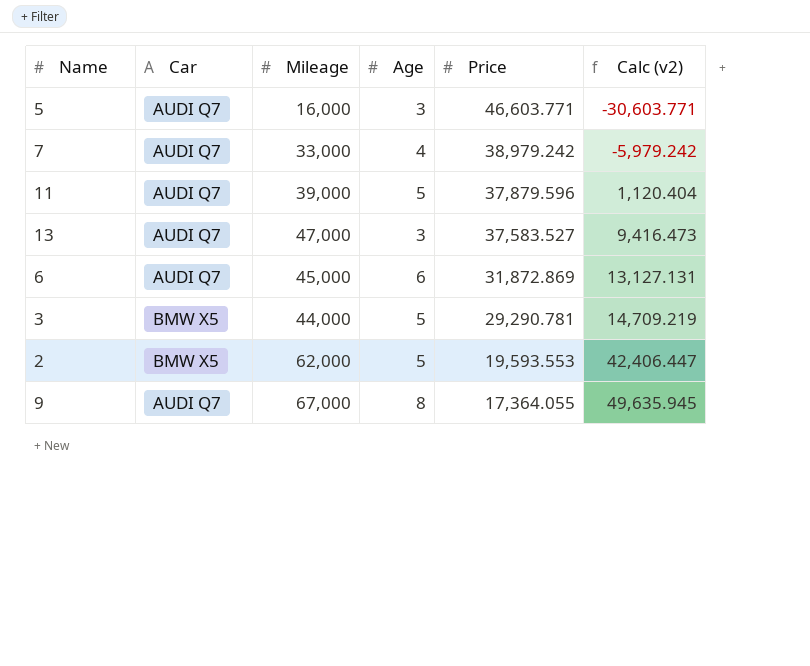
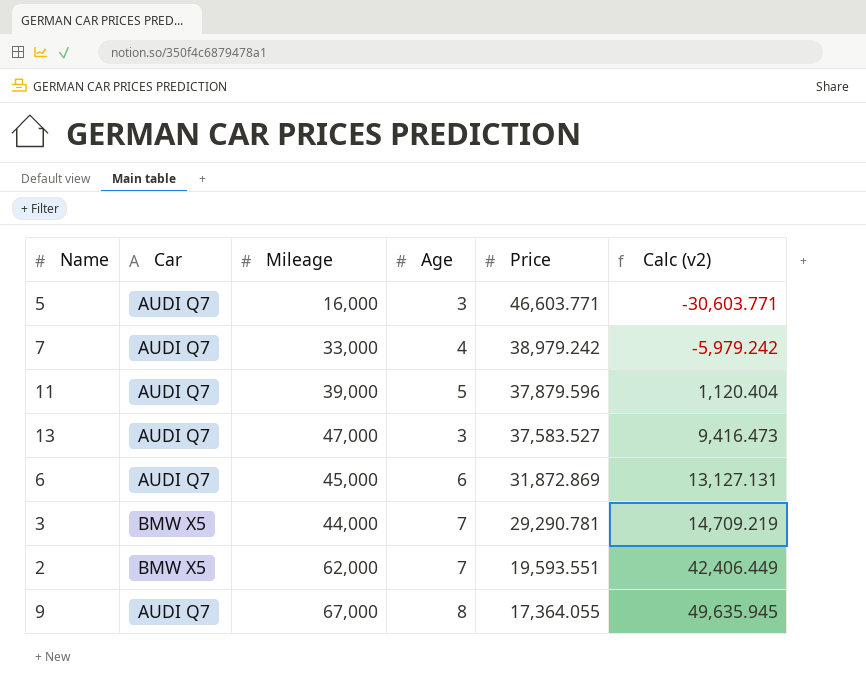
3 | Age: 5 -> 7
2 | Age: 5 -> 7
2 | Price: 19,593.553 -> 19,593.551
2 | Calc (v2): 42,406.447 -> 42,406.449

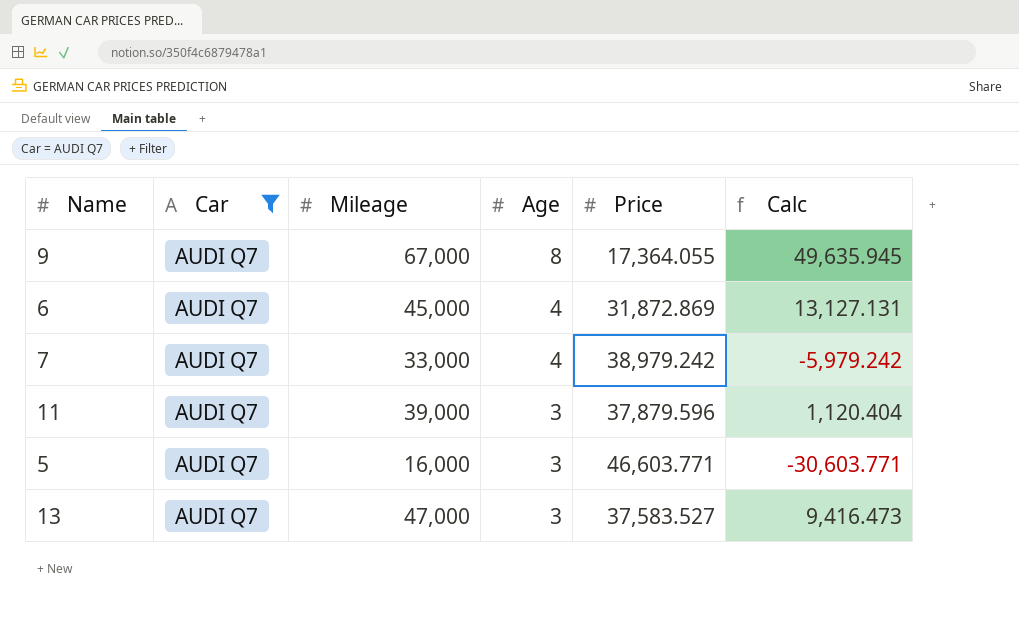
filter: none -> Car = AUDI Q7
row order: Price descending -> Age descending
column name: Calc (v2) -> Calc
6 | Age: 6 -> 4
11 | Age: 5 -> 3

